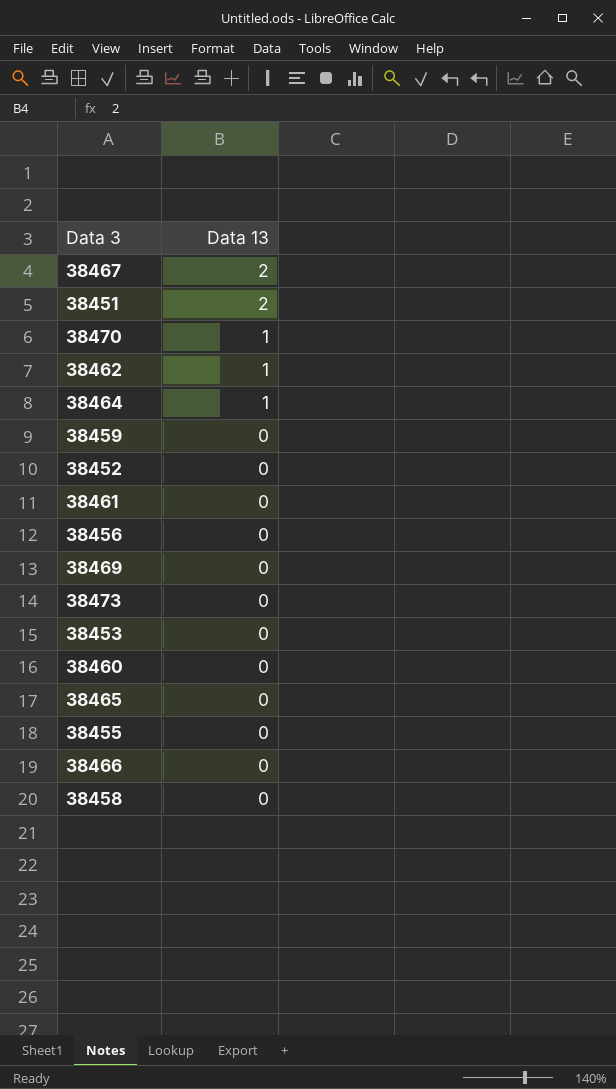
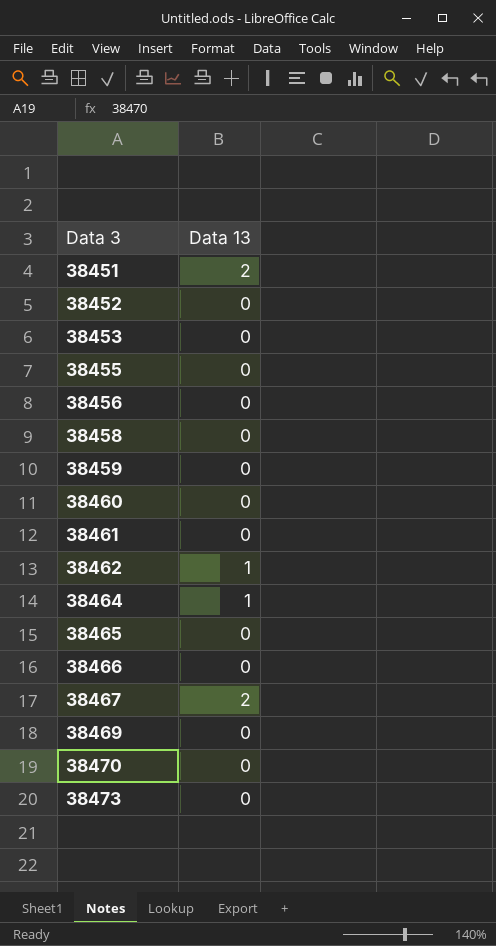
row order: Data 13 descending -> Data 3 ascending
38470 | Data 13: 1 -> 0

